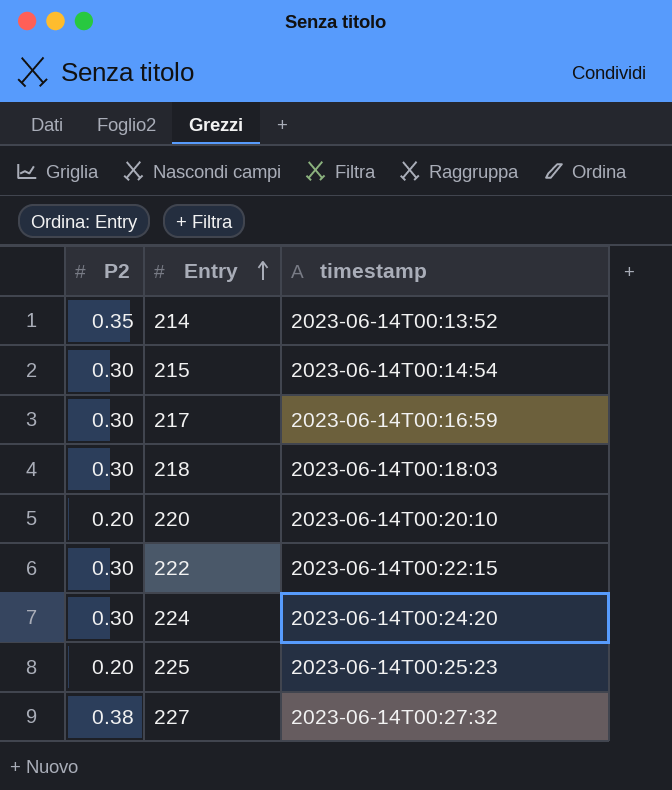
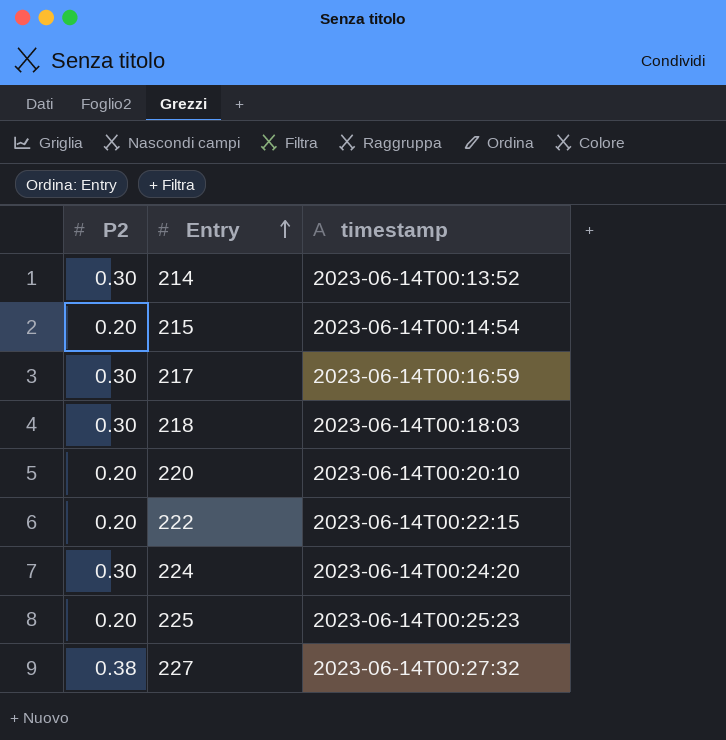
214 | P2: 0.35 -> 0.30
215 | P2: 0.30 -> 0.20
222 | P2: 0.30 -> 0.20

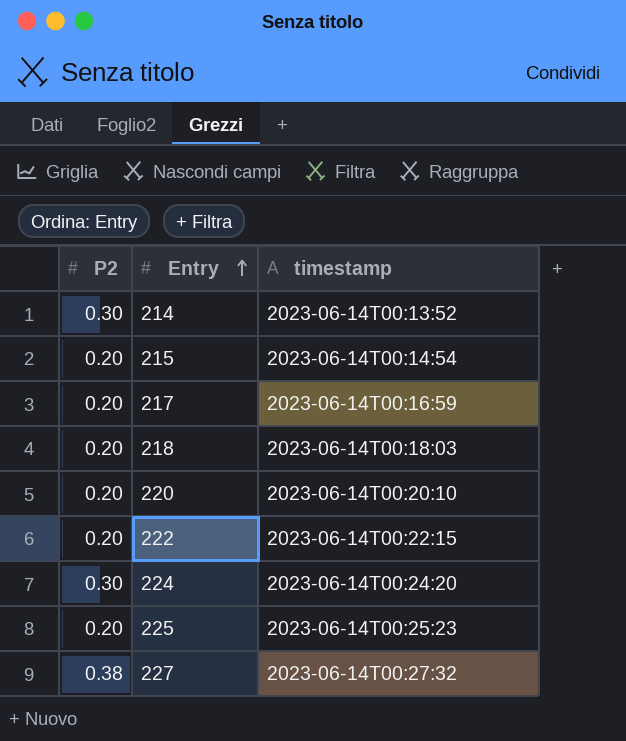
217 | P2: 0.30 -> 0.20
218 | P2: 0.30 -> 0.20

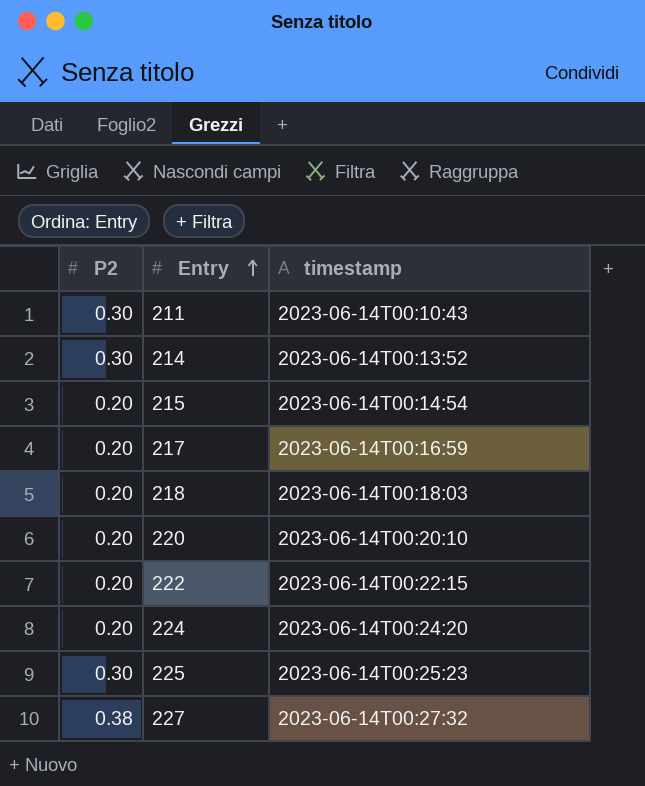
row 211: none -> 0.30 | 2023-06-14T00:10:43
224 | P2: 0.30 -> 0.20
225 | P2: 0.20 -> 0.30

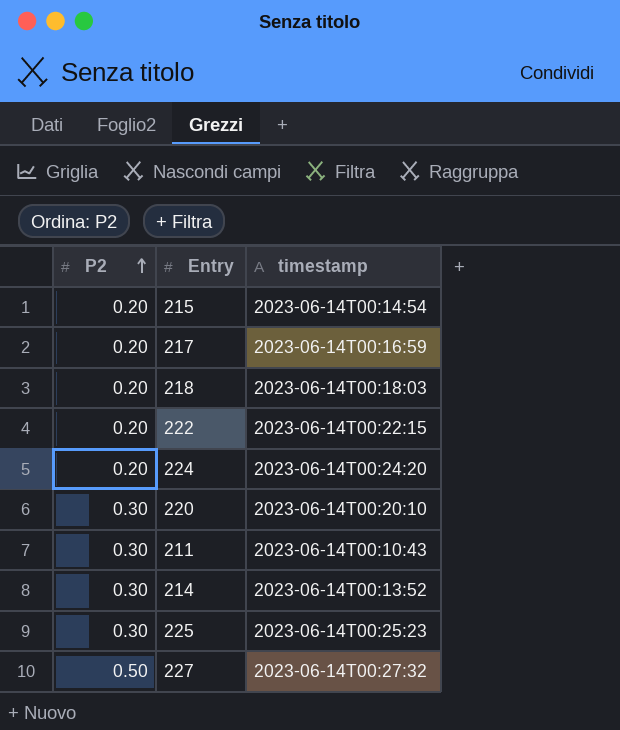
row order: Entry ascending -> P2 ascending
220 | P2: 0.20 -> 0.30
227 | P2: 0.38 -> 0.50

